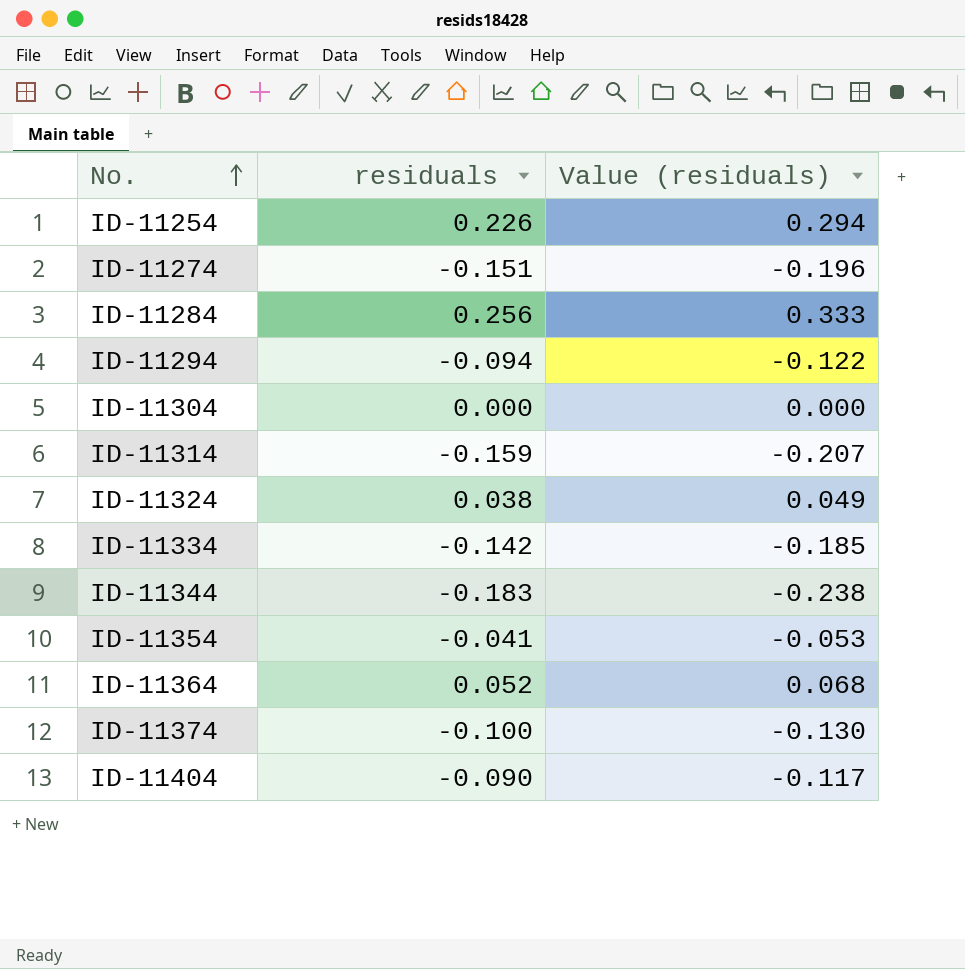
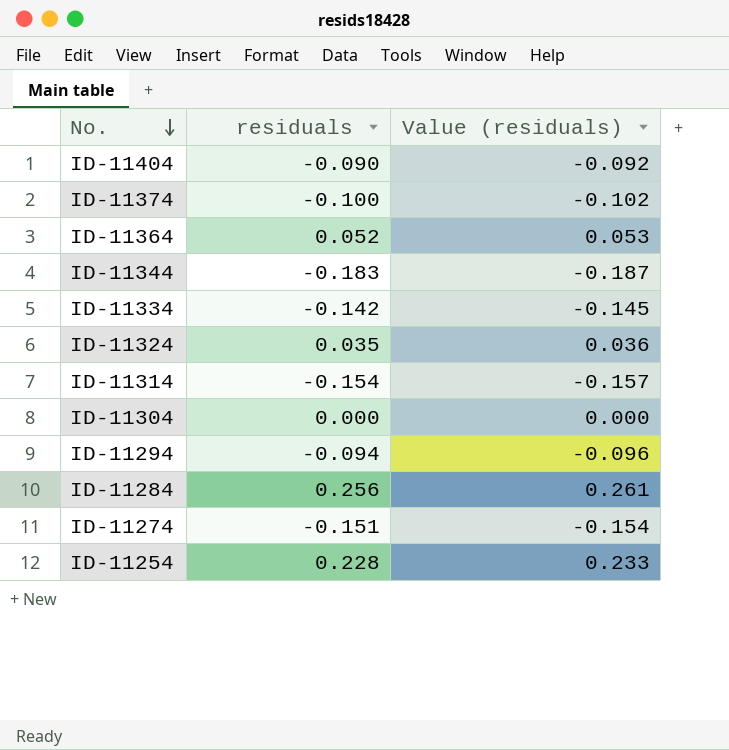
row order: No. ascending -> No. descending
column Value (residuals) | formula: [residuals] * 1.3 -> [residuals] * 1.02
row ID-11354: -0.041 | -0.053 -> none
ID-11324 | residuals: 0.038 -> 0.035
ID-11314 | residuals: -0.159 -> -0.154
ID-11254 | residuals: 0.226 -> 0.228

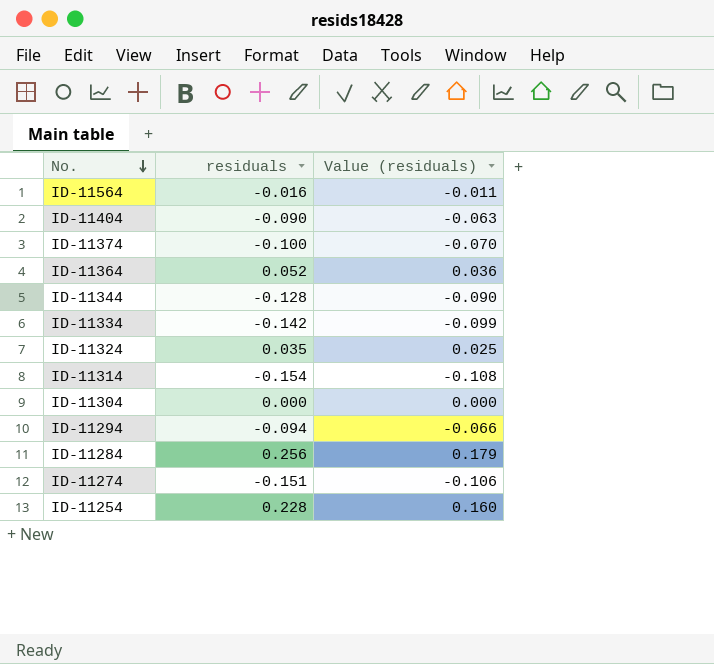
column Value (residuals) | formula: [residuals] * 1.02 -> [residuals] * 0.7
row ID-11564: none -> -0.016 | -0.011
ID-11344 | residuals: -0.183 -> -0.128

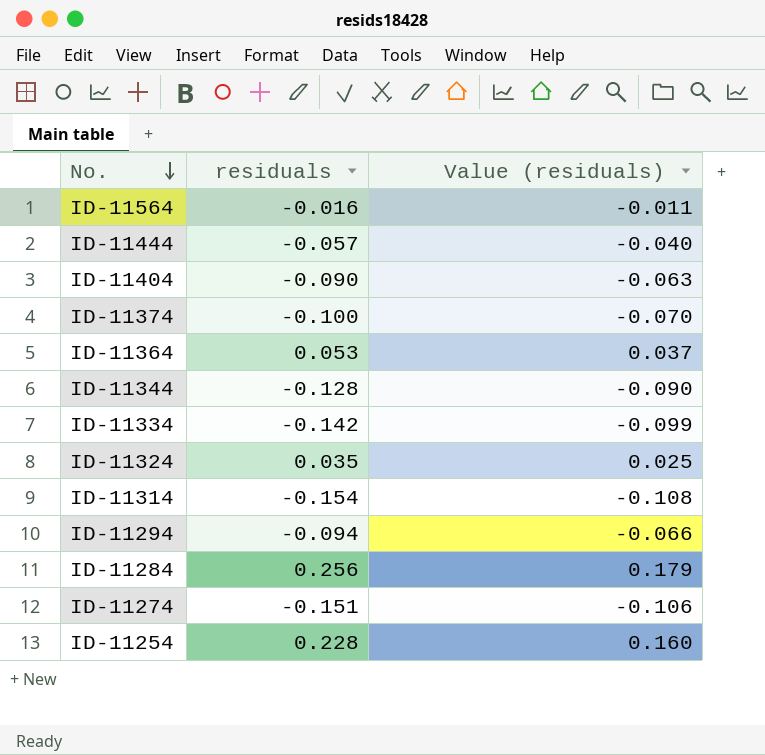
row ID-11304: 0.000 | 0.000 -> none
row ID-11444: none -> -0.057 | -0.040
ID-11364 | residuals: 0.052 -> 0.053
ID-11364 | Value (residuals): 0.036 -> 0.037

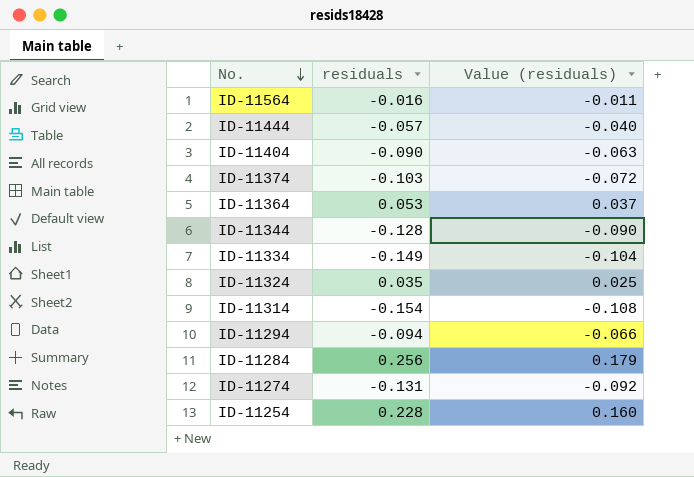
ID-11374 | residuals: -0.100 -> -0.103
ID-11374 | Value (residuals): -0.070 -> -0.072
ID-11334 | residuals: -0.142 -> -0.149
ID-11334 | Value (residuals): -0.099 -> -0.104
ID-11274 | residuals: -0.151 -> -0.131
ID-11274 | Value (residuals): -0.106 -> -0.092

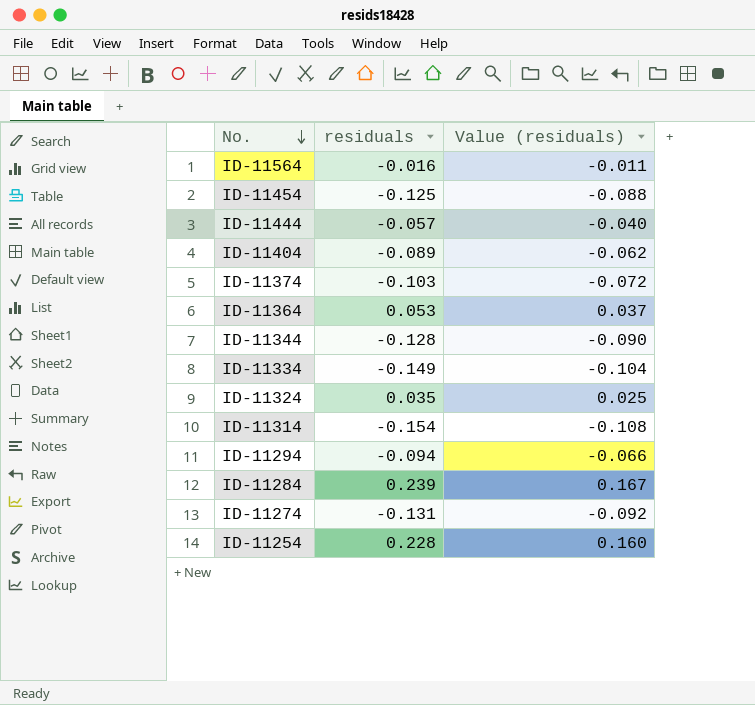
row ID-11454: none -> -0.125 | -0.088
ID-11404 | residuals: -0.090 -> -0.089
ID-11404 | Value (residuals): -0.063 -> -0.062
ID-11284 | residuals: 0.256 -> 0.239
ID-11284 | Value (residuals): 0.179 -> 0.167

